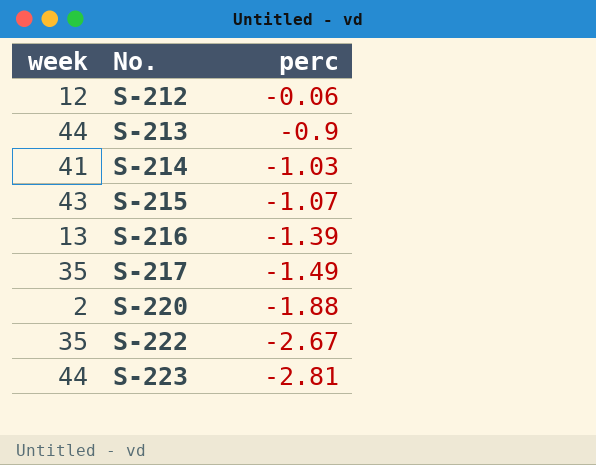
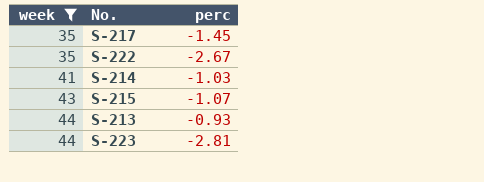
filter: none -> week >= 35
row order: No. ascending -> week ascending
S-217 | perc: -1.49 -> -1.45
S-213 | perc: -0.9 -> -0.93

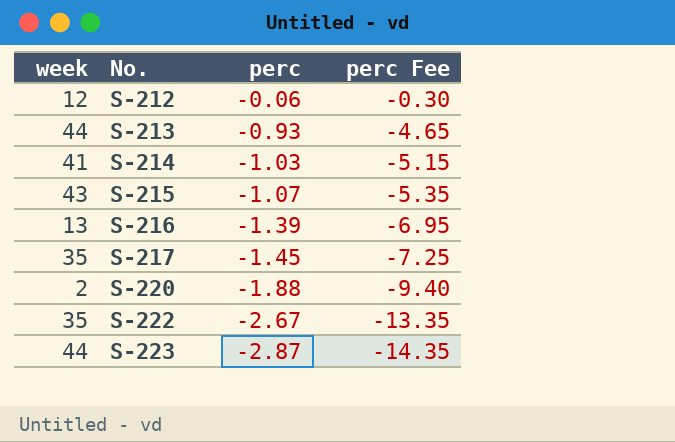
filter: week >= 35 -> none
row order: week ascending -> No. ascending
column perc Fee | formula: none -> [perc] * 5
S-223 | perc: -2.81 -> -2.87

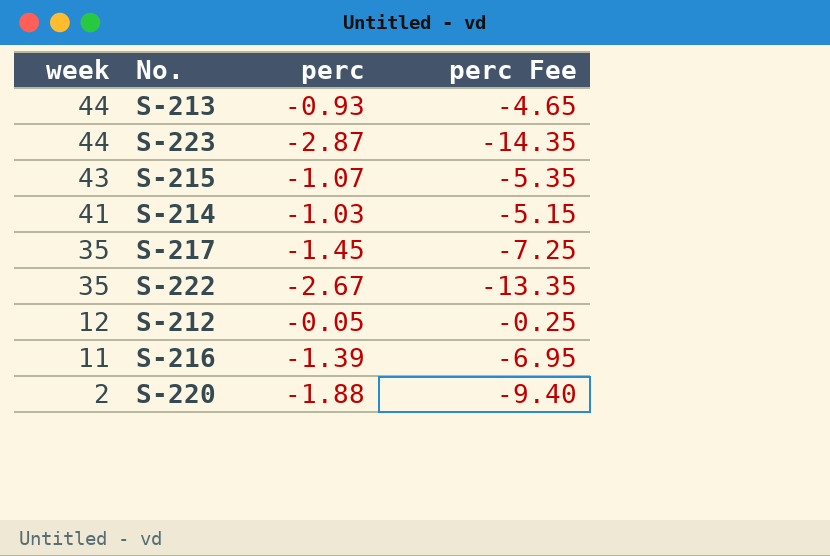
row order: No. ascending -> week descending
S-212 | perc: -0.06 -> -0.05
S-212 | perc Fee: -0.30 -> -0.25
S-216 | week: 13 -> 11

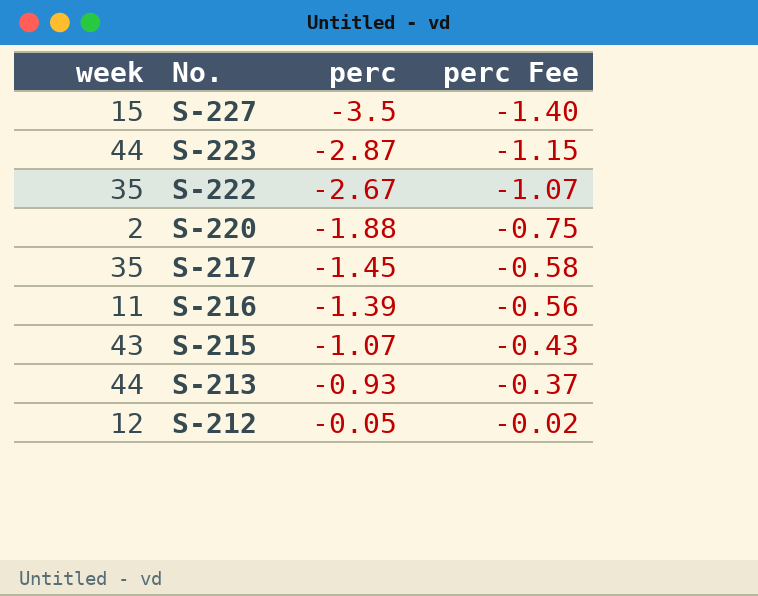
row order: week descending -> No. descending
column perc Fee | formula: [perc] * 5 -> [perc] * 0.4
row S-214: 41 | -1.03 | -5.15 -> none
row S-227: none -> 15 | -3.5 | -1.40

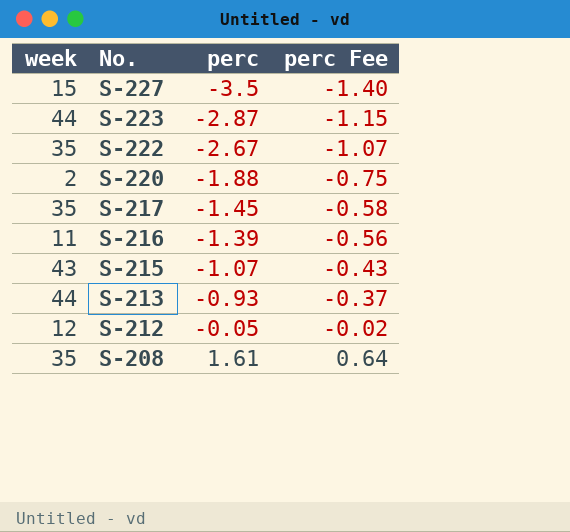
row S-208: none -> 35 | 1.61 | 0.64

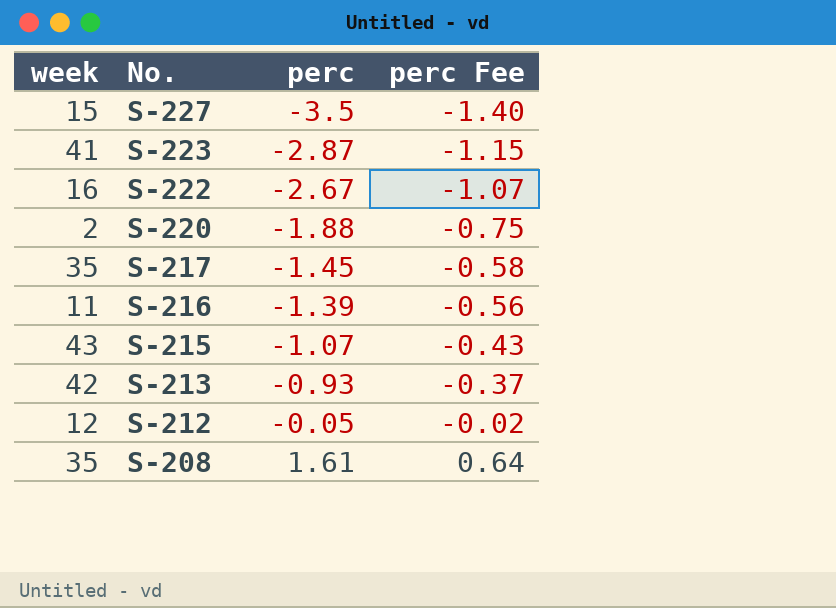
S-223 | week: 44 -> 41
S-222 | week: 35 -> 16
S-213 | week: 44 -> 42

